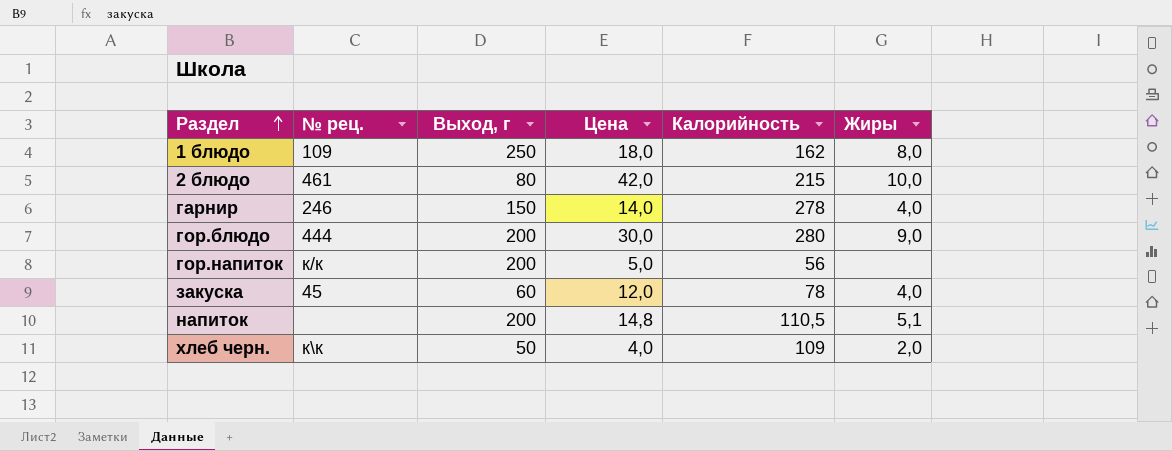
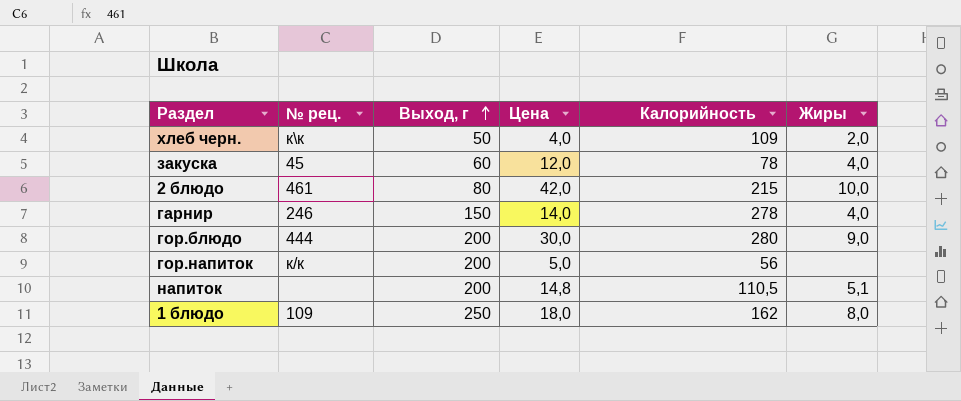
row order: Раздел ascending -> Выход, г ascending

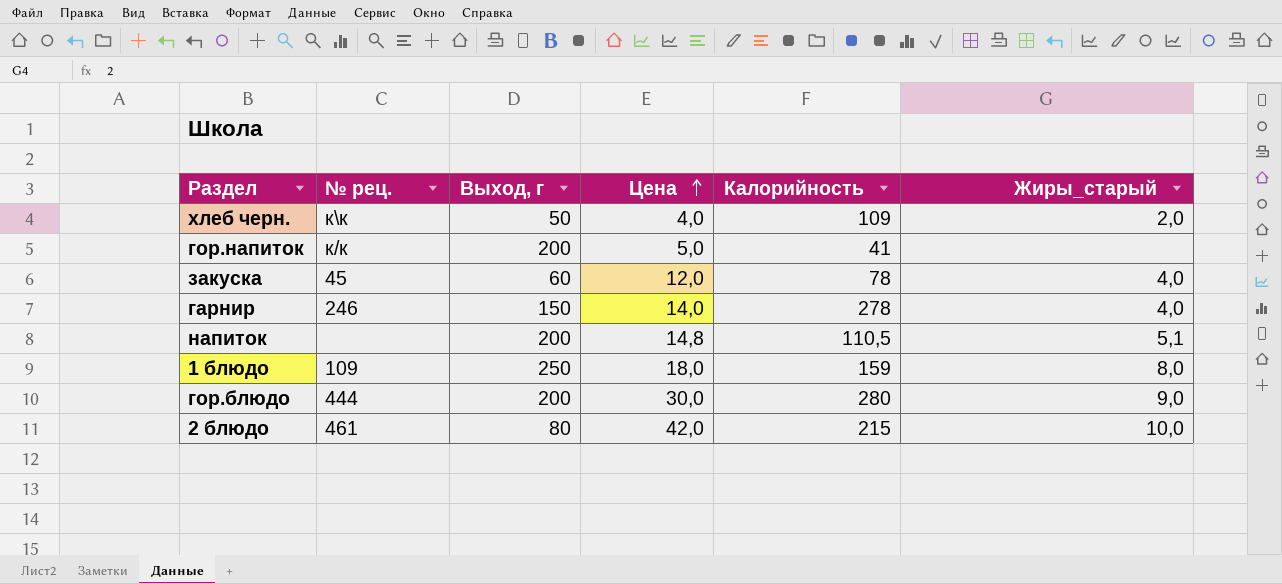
row order: Выход, г ascending -> Цена ascending
column name: Жиры -> Жиры_старый
гор.напиток | Калорийность: 56 -> 41
1 блюдо | Калорийность: 162 -> 159

